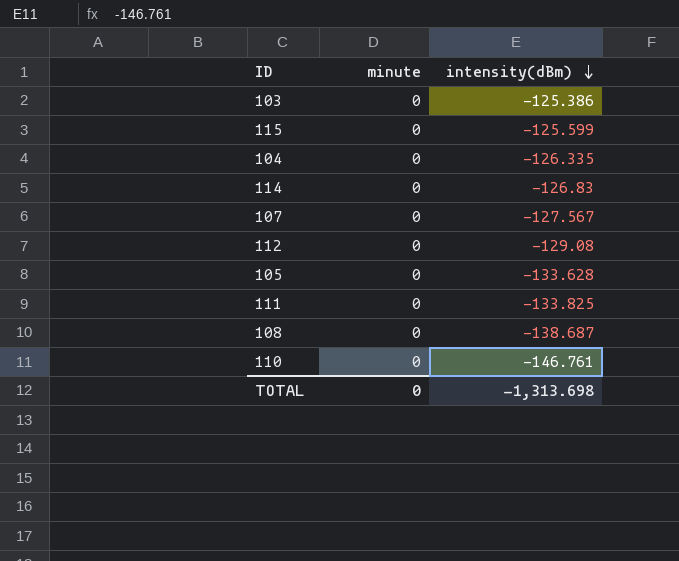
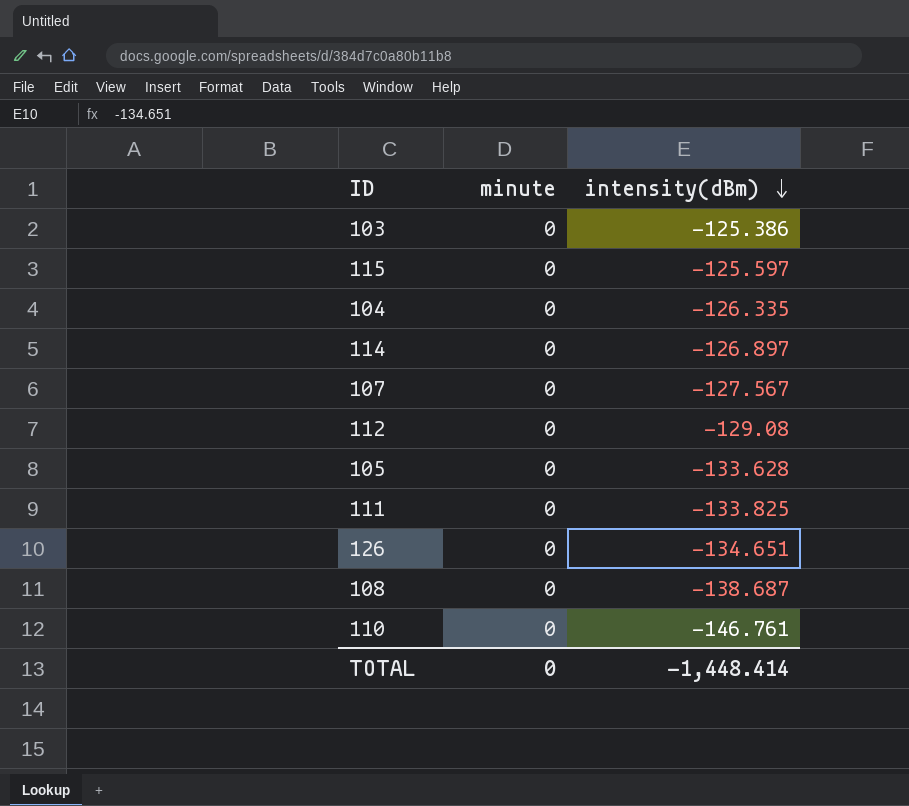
115 | intensity(dBm): -125.599 -> -125.597
114 | intensity(dBm): -126.83 -> -126.897
row 126: none -> 0 | -134.651
TOTAL | intensity(dBm): -1,313.698 -> -1,448.414

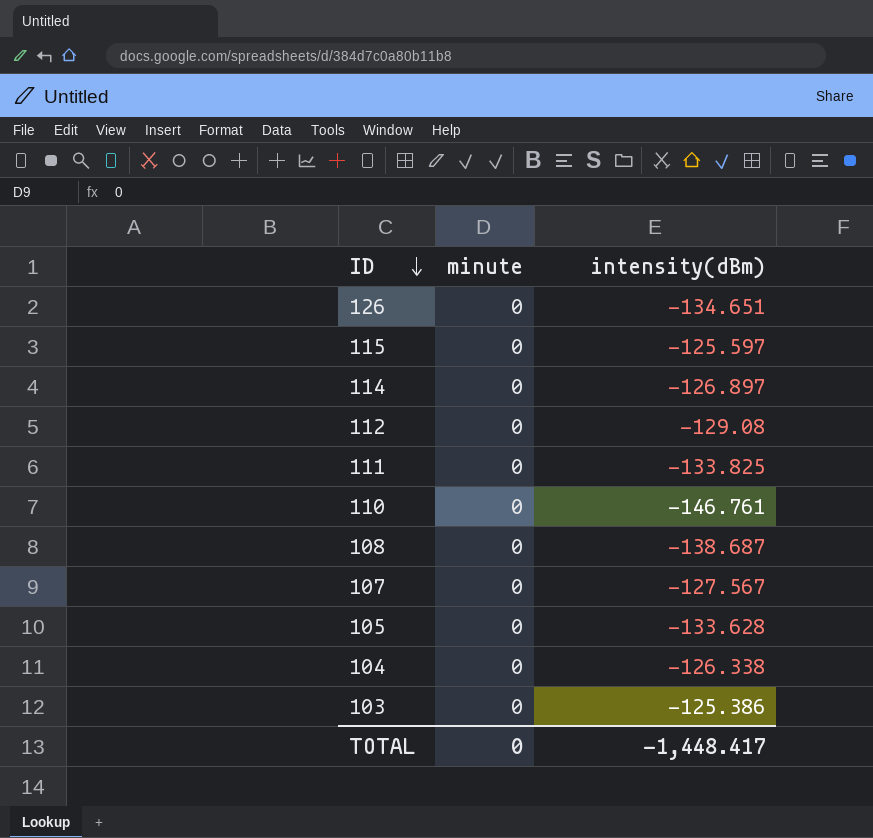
row order: intensity(dBm) descending -> ID descending
104 | intensity(dBm): -126.335 -> -126.338
TOTAL | intensity(dBm): -1,448.414 -> -1,448.417

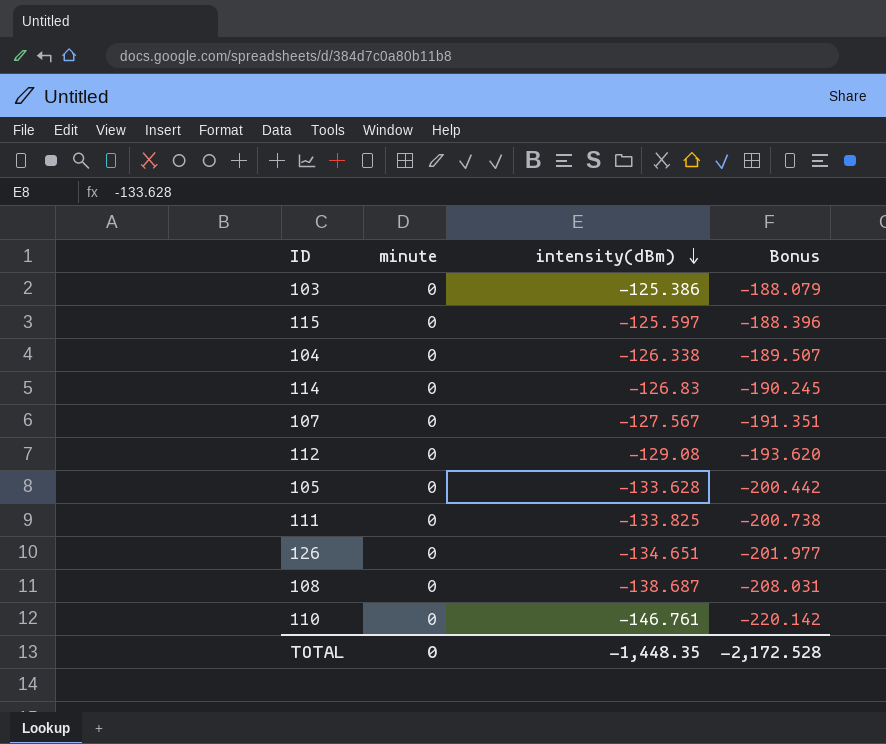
row order: ID descending -> intensity(dBm) descending
column Bonus | formula: none -> [intensity(dBm)] * 1.5
114 | intensity(dBm): -126.897 -> -126.83
TOTAL | intensity(dBm): -1,448.417 -> -1,448.35

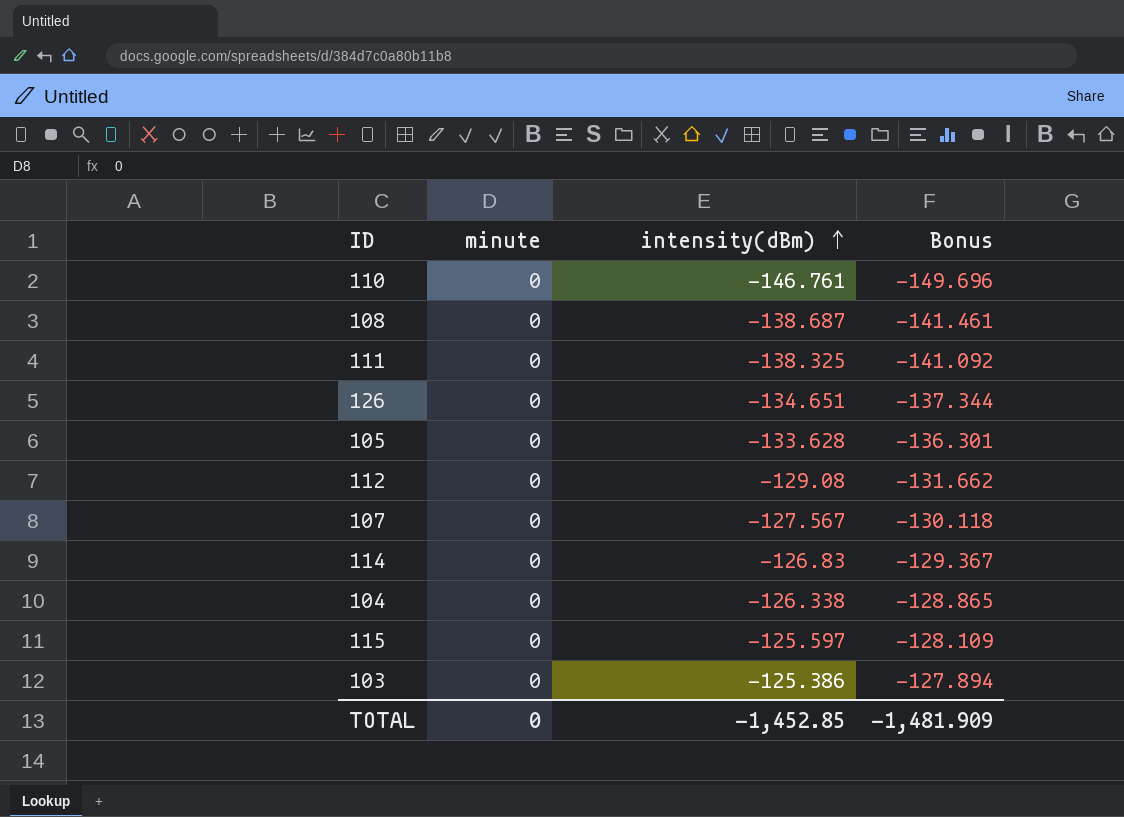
row order: intensity(dBm) descending -> intensity(dBm) ascending
column Bonus | formula: [intensity(dBm)] * 1.5 -> [intensity(dBm)] * 1.02
111 | intensity(dBm): -133.825 -> -138.325
TOTAL | intensity(dBm): -1,448.35 -> -1,452.85
TOTAL | Bonus: -2,172.528 -> -1,481.909

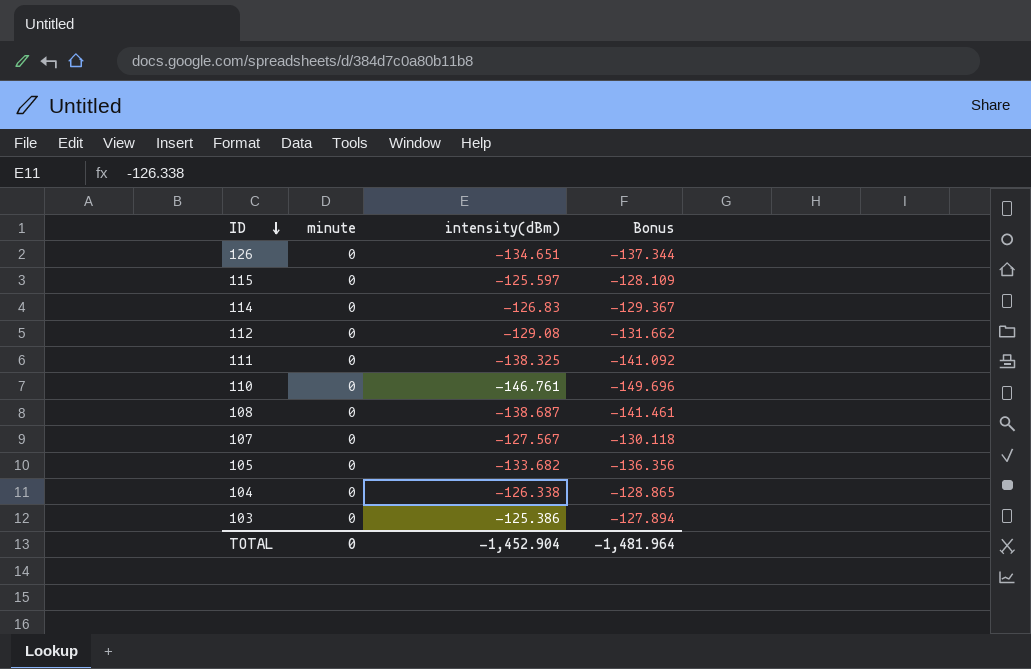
row order: intensity(dBm) ascending -> ID descending
105 | intensity(dBm): -133.628 -> -133.682
105 | Bonus: -136.301 -> -136.356
TOTAL | intensity(dBm): -1,452.85 -> -1,452.904
TOTAL | Bonus: -1,481.909 -> -1,481.964

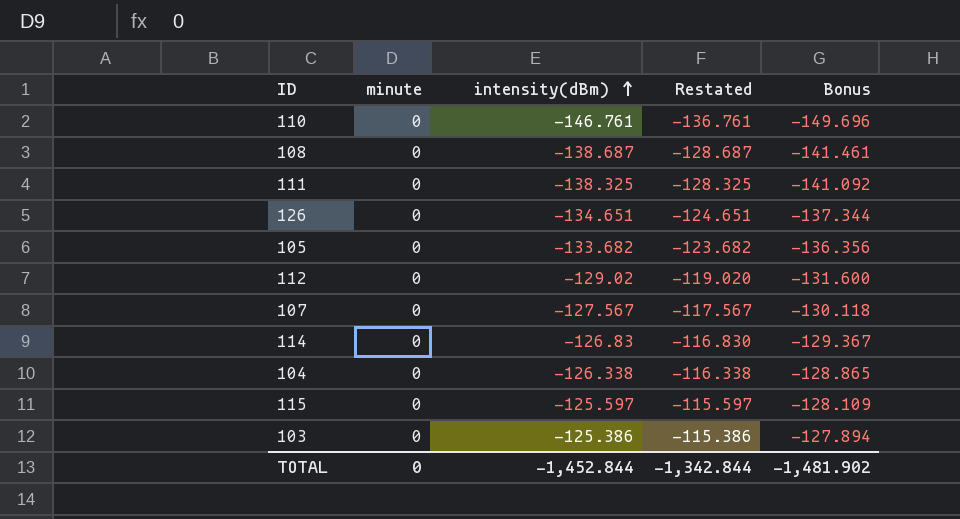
row order: ID descending -> intensity(dBm) ascending
column Restated | formula: none -> [intensity(dBm)] + 10
112 | intensity(dBm): -129.08 -> -129.02
112 | Bonus: -131.662 -> -131.600
TOTAL | intensity(dBm): -1,452.904 -> -1,452.844
TOTAL | Bonus: -1,481.964 -> -1,481.902

